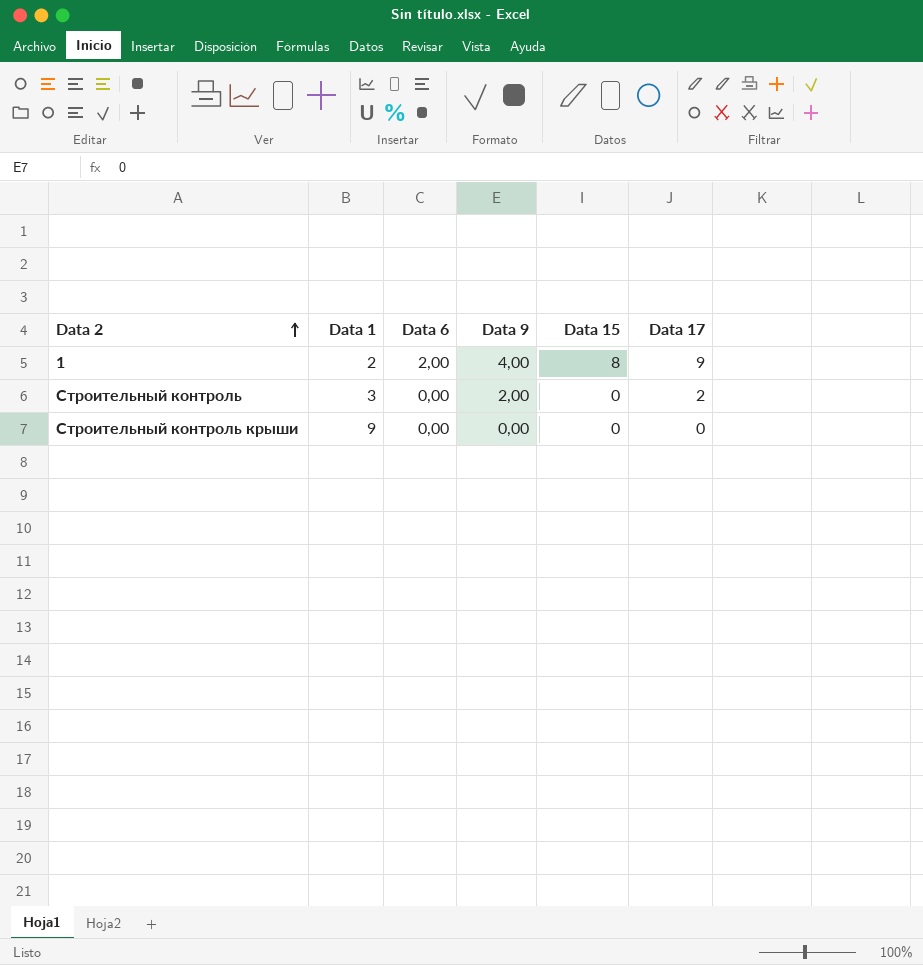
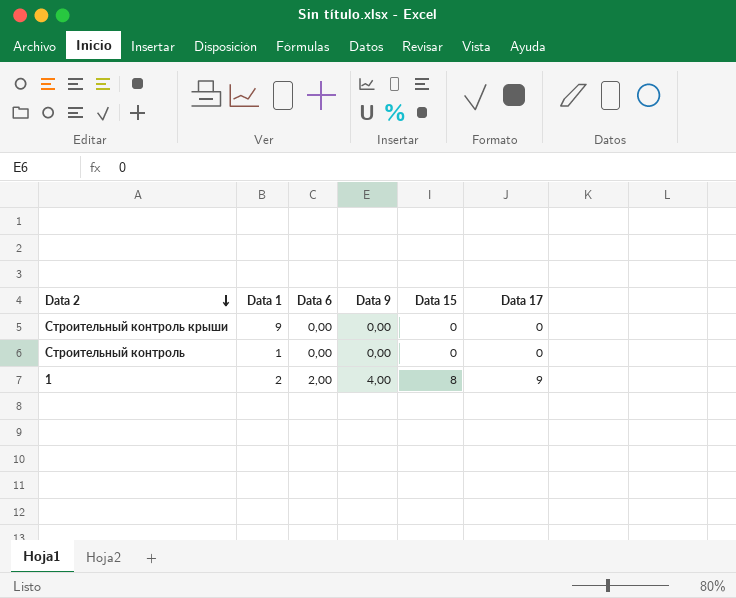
row order: Data 2 ascending -> Data 2 descending
Строительный контроль | Data 1: 3 -> 1
Строительный контроль | Data 9: 2,00 -> 0,00
Строительный контроль | Data 17: 2 -> 0

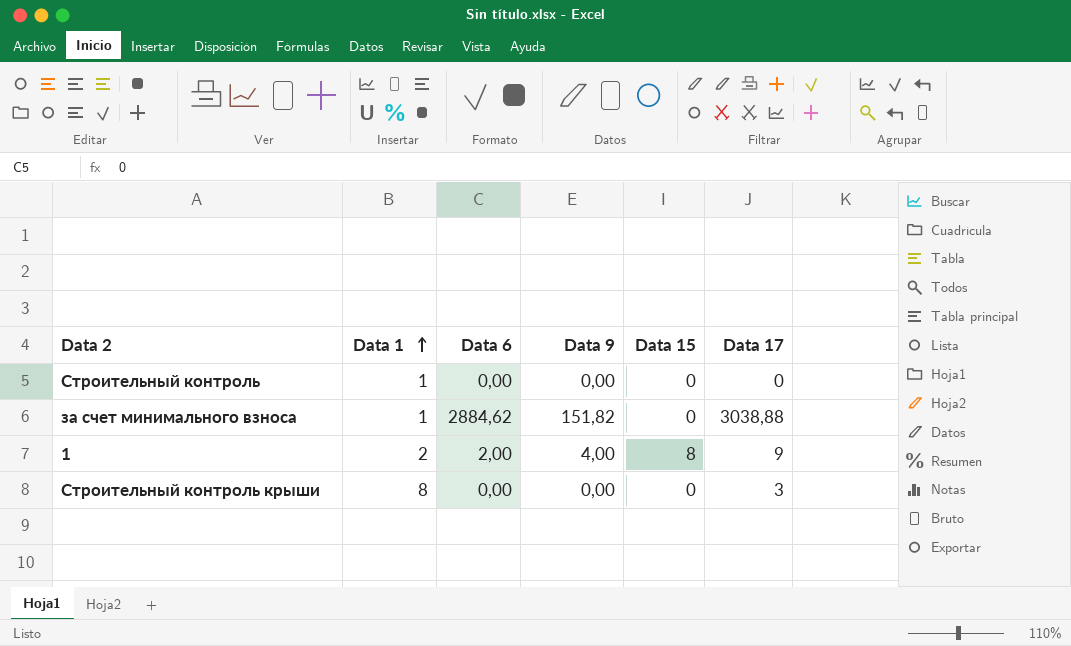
row order: Data 2 descending -> Data 1 ascending
row за счет минимального взноса: none -> 1 | 2884,62 | 151,82 | 0 | 3038,88
Строительный контроль крыши | Data 1: 9 -> 8
Строительный контроль крыши | Data 17: 0 -> 3

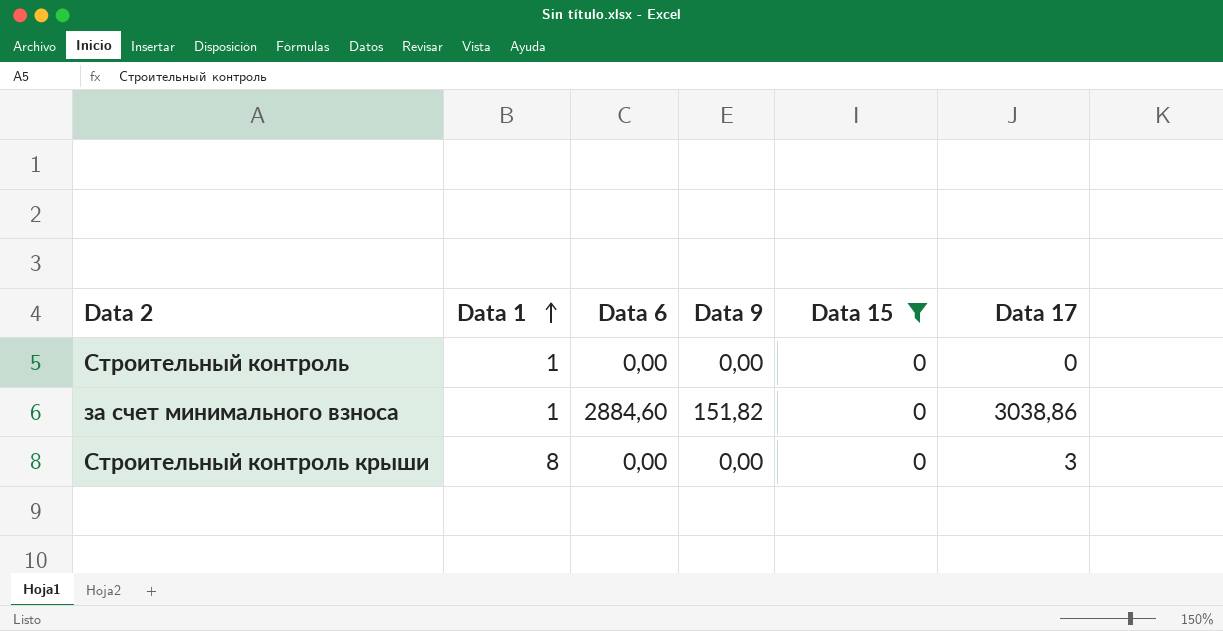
filter: none -> Data 15 = 0
за счет минимального взноса | Data 6: 2884,62 -> 2884,60
за счет минимального взноса | Data 17: 3038,88 -> 3038,86

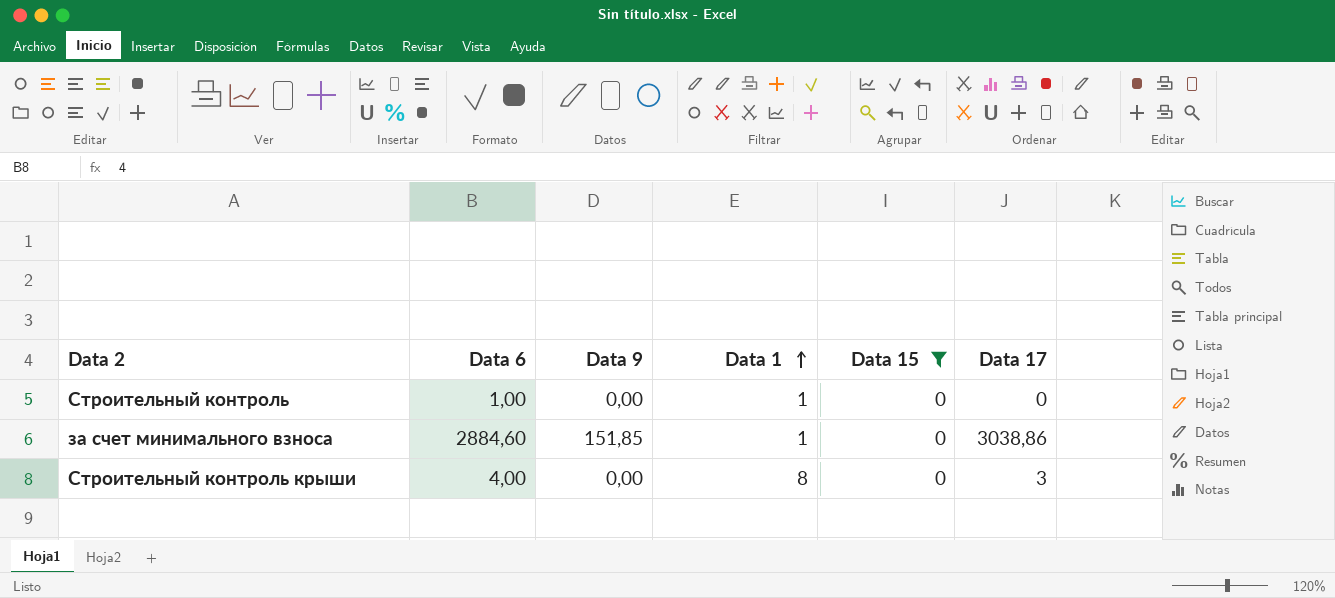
column Data 1 | position: 2 -> 4
Строительный контроль | Data 6: 0,00 -> 1,00
за счет минимального взноса | Data 9: 151,82 -> 151,85
Строительный контроль крыши | Data 6: 0,00 -> 4,00

